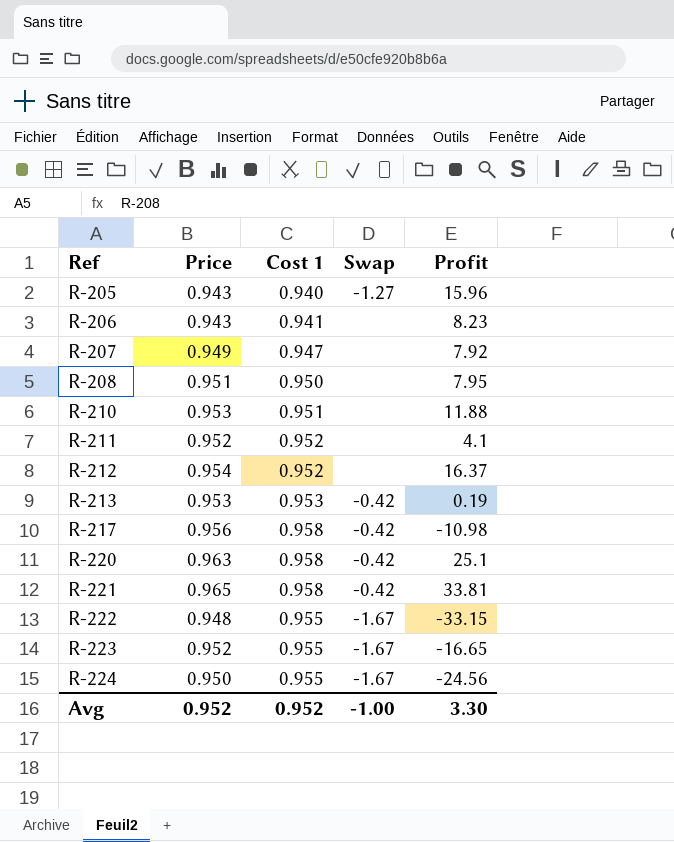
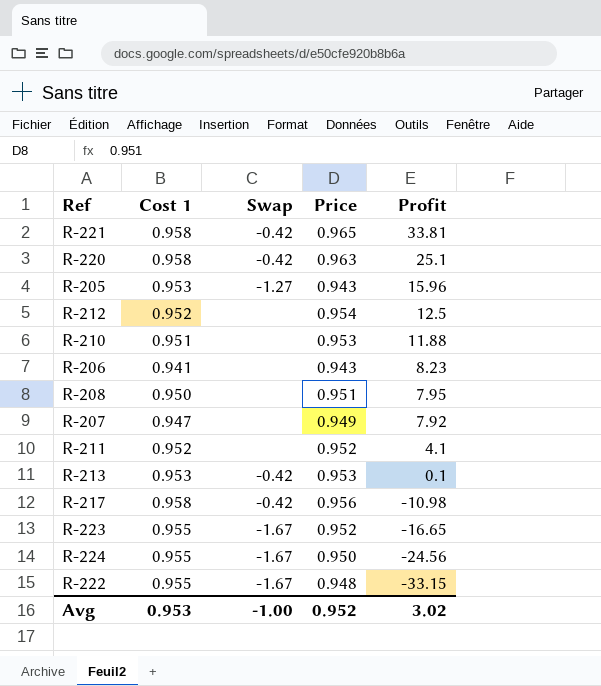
row order: Ref ascending -> Profit descending
column Price | position: 2 -> 4
R-205 | Cost 1: 0.940 -> 0.953
R-212 | Profit: 16.37 -> 12.5
R-213 | Profit: 0.19 -> 0.1
Avg | Cost 1: 0.952 -> 0.953
Avg | Profit: 3.30 -> 3.02

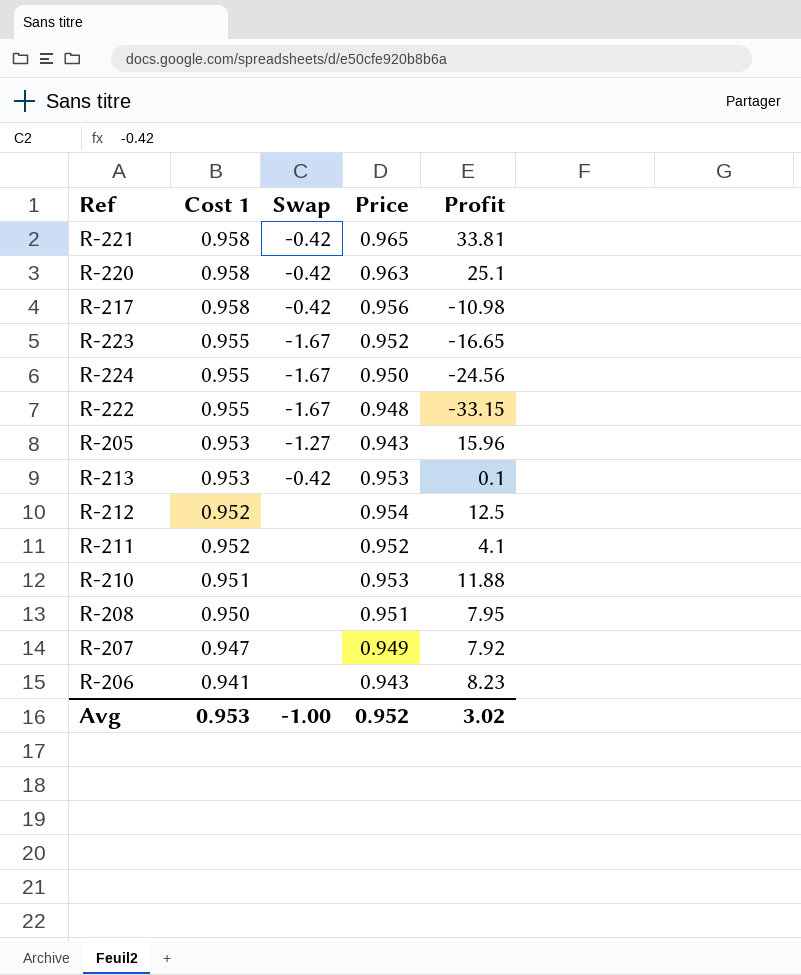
row order: Profit descending -> Cost 1 descending

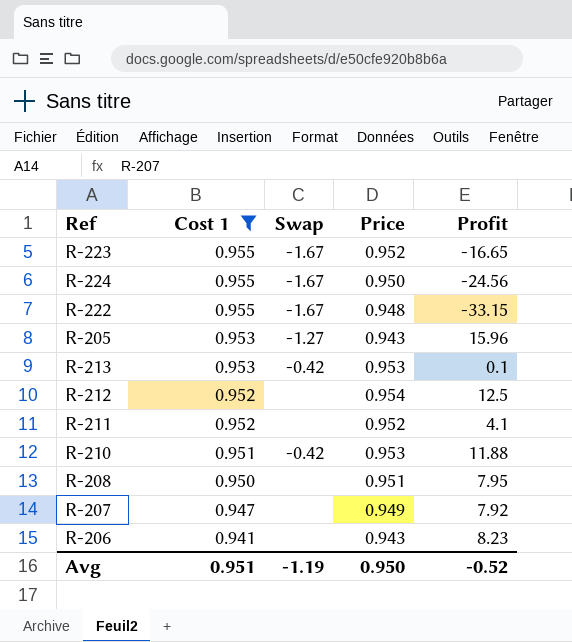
filter: none -> Cost 1 != 0.958
R-210 | Swap: none -> -0.42
Avg | Cost 1: 0.953 -> 0.951
Avg | Swap: -1.00 -> -1.19
Avg | Price: 0.952 -> 0.950
Avg | Profit: 3.02 -> -0.52

